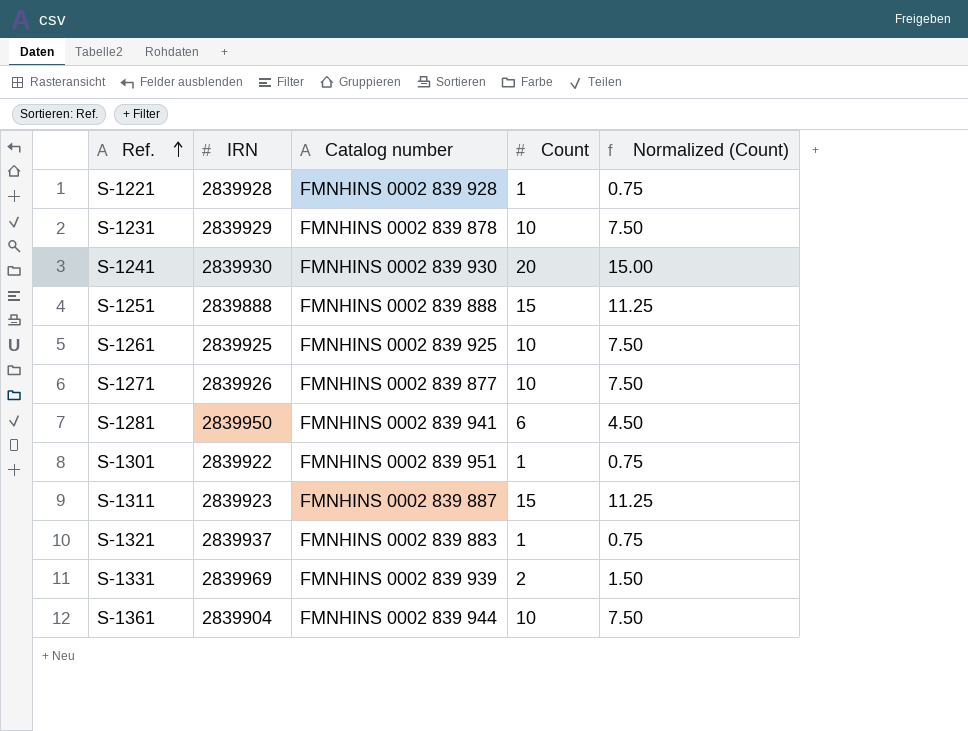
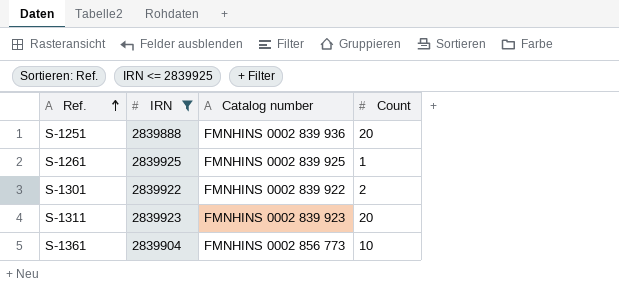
filter: none -> IRN <= 2839925
column Normalized (Count) | formula: [Count] * 0.75 -> none
S-1251 | Catalog number: FMNHINS 0002 839 888 -> FMNHINS 0002 839 936
S-1251 | Count: 15 -> 20
S-1261 | Count: 10 -> 1
S-1301 | Catalog number: FMNHINS 0002 839 951 -> FMNHINS 0002 839 922
S-1301 | Count: 1 -> 2
S-1311 | Catalog number: FMNHINS 0002 839 887 -> FMNHINS 0002 839 923
S-1311 | Count: 15 -> 20
S-1361 | Catalog number: FMNHINS 0002 839 944 -> FMNHINS 0002 856 773

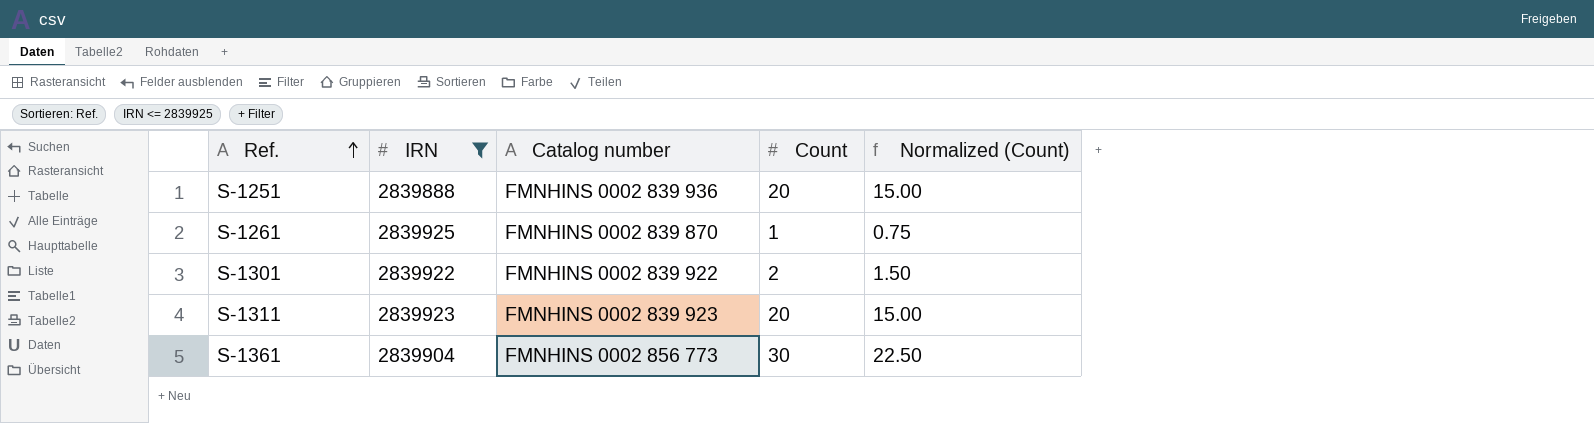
column Normalized (Count) | formula: none -> [Count] * 0.75
S-1261 | Catalog number: FMNHINS 0002 839 925 -> FMNHINS 0002 839 870
S-1361 | Count: 10 -> 30

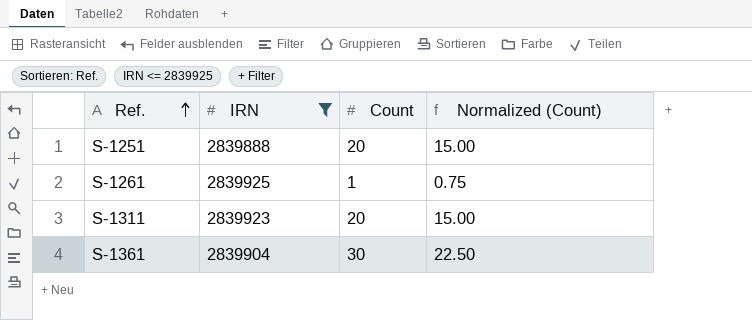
column Catalog number | position: 3 -> none
row S-1301: 2839922 | FMNHINS 0002 839 922 | 2 | 1.50 -> none

